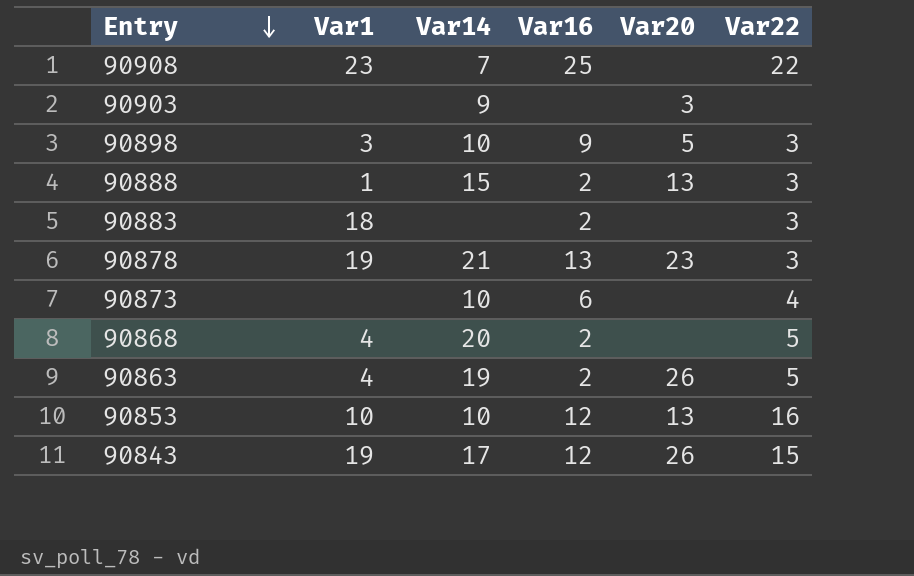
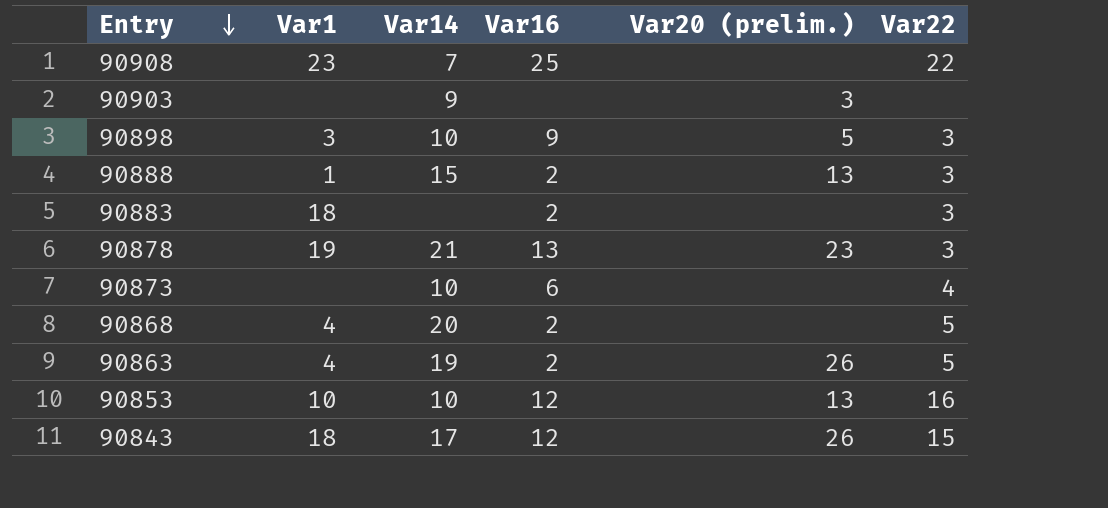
column name: Var20 -> Var20 (prelim.)
90843 | Var1: 19 -> 18

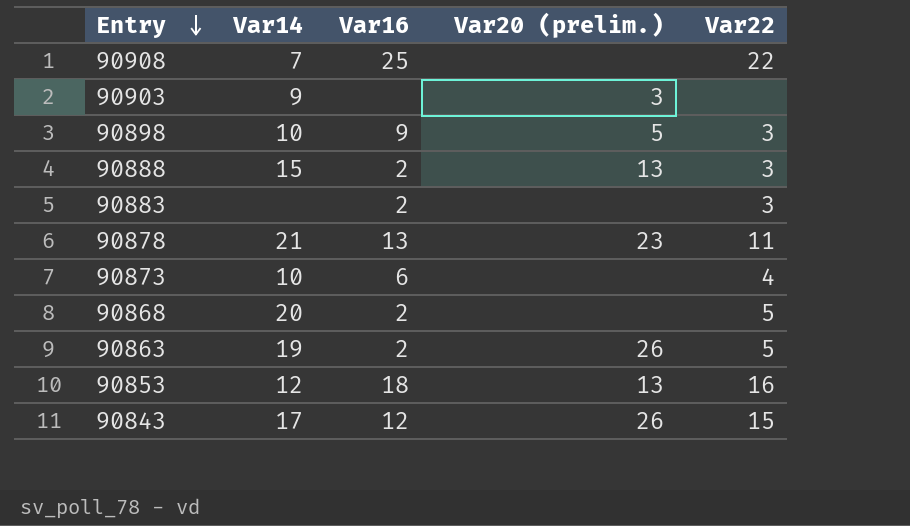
column Var1 | position: 2 -> none
90878 | Var22: 3 -> 11
90853 | Var14: 10 -> 12
90853 | Var16: 12 -> 18

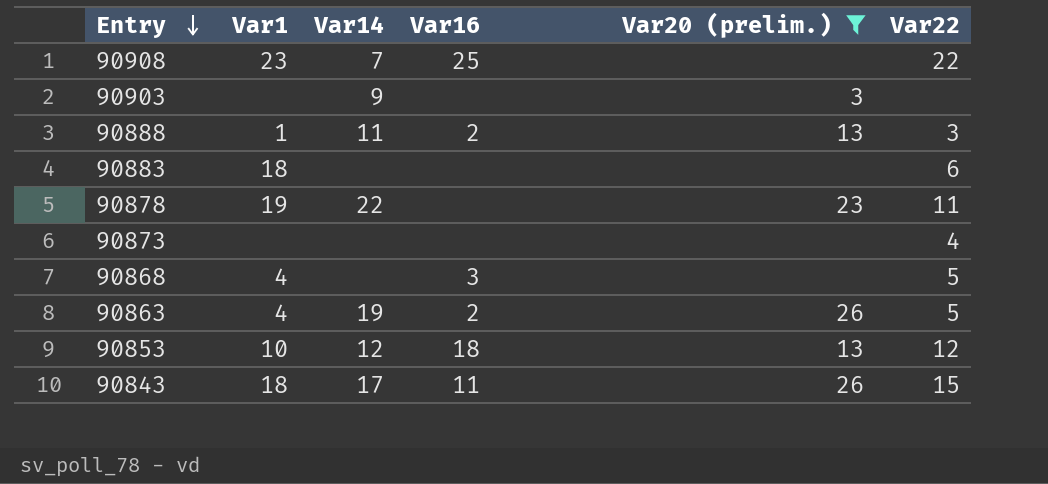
filter: none -> Var20 (prelim.) != 5
column Var1 | position: none -> 2
90888 | Var14: 15 -> 11
90883 | Var16: 2 -> none
90883 | Var22: 3 -> 6
90878 | Var14: 21 -> 22
90878 | Var16: 13 -> none
90873 | Var14: 10 -> none
90873 | Var16: 6 -> none
90868 | Var14: 20 -> none
90868 | Var16: 2 -> 3
90853 | Var22: 16 -> 12
90843 | Var16: 12 -> 11

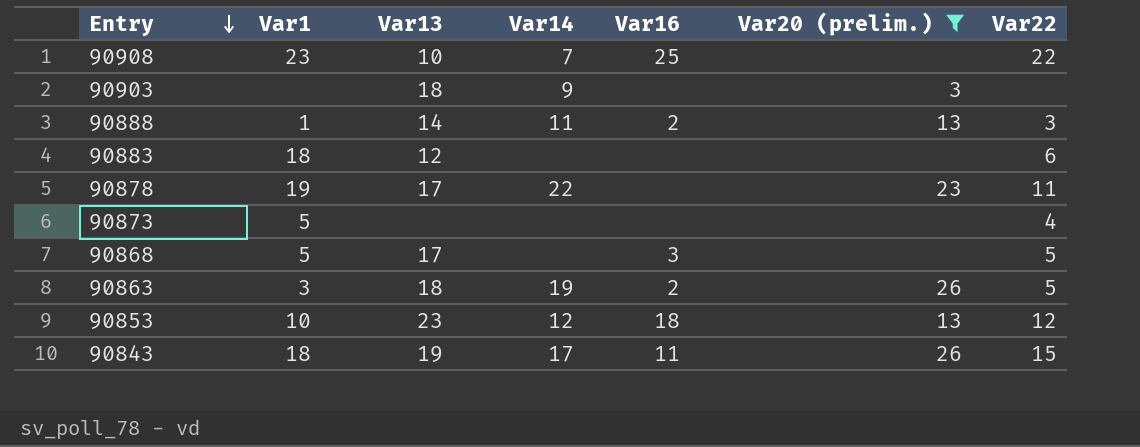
column Var13 | position: none -> 3
90873 | Var1: none -> 5
90868 | Var1: 4 -> 5
90863 | Var1: 4 -> 3

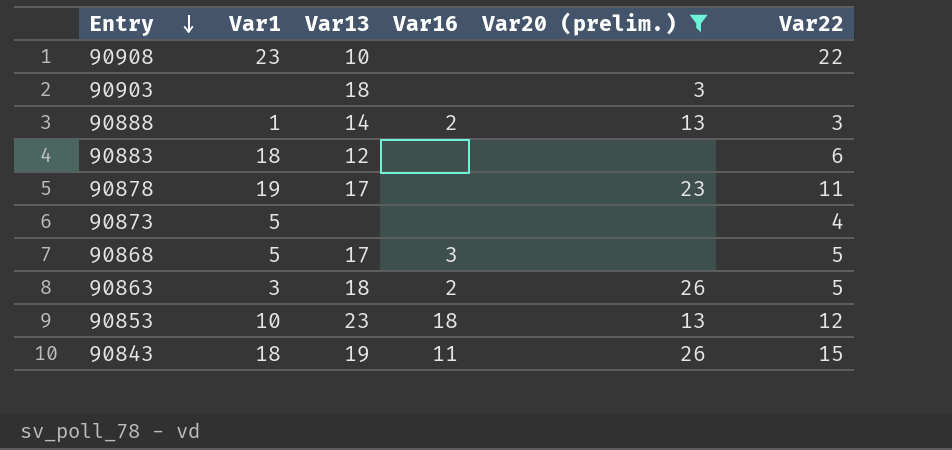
column Var14 | position: 4 -> none
90908 | Var16: 25 -> none

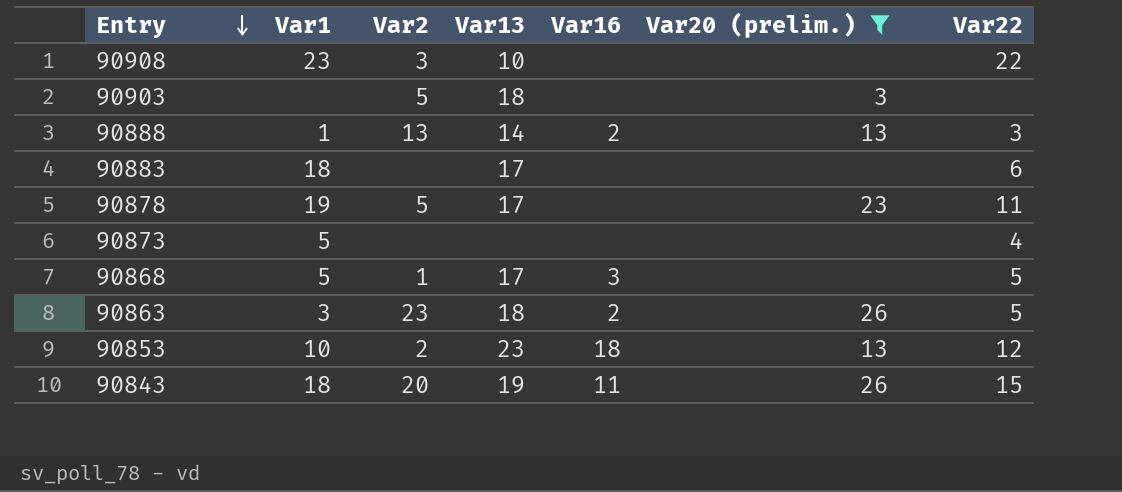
column Var2 | position: none -> 3
90883 | Var13: 12 -> 17

